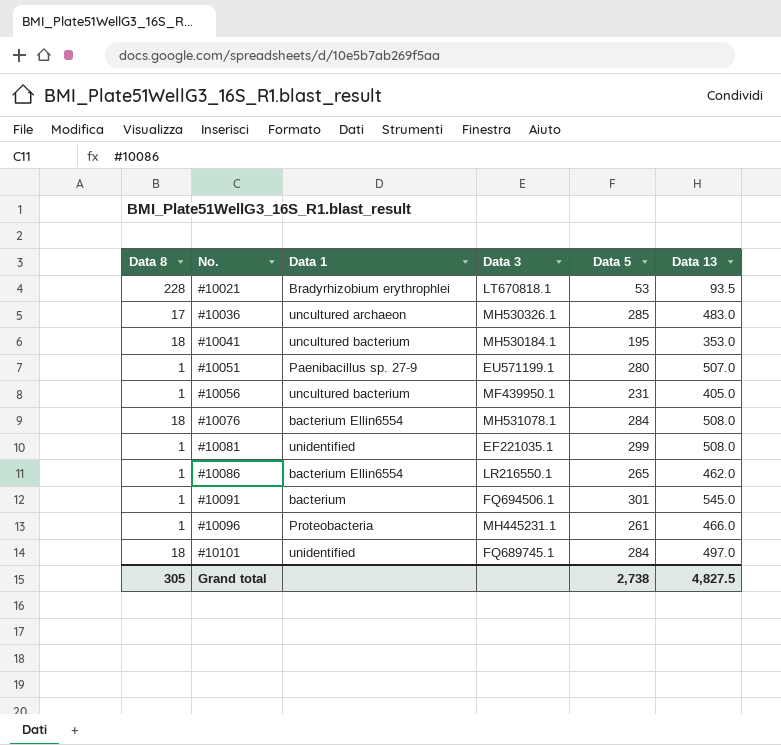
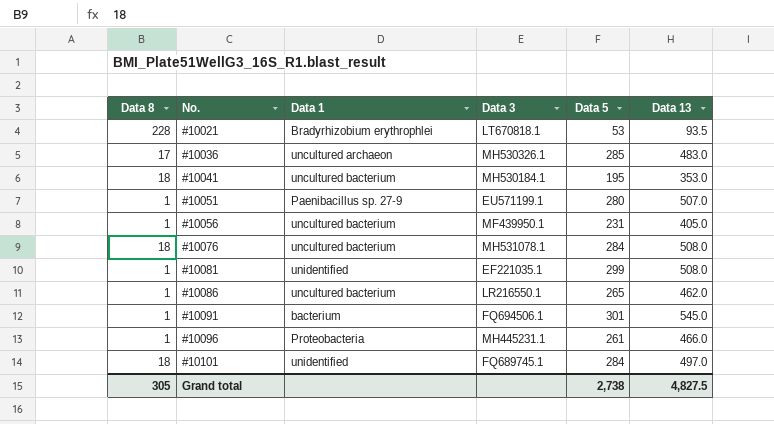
#10076 | Data 1: bacterium Ellin6554 -> uncultured bacterium
#10086 | Data 1: bacterium Ellin6554 -> uncultured bacterium

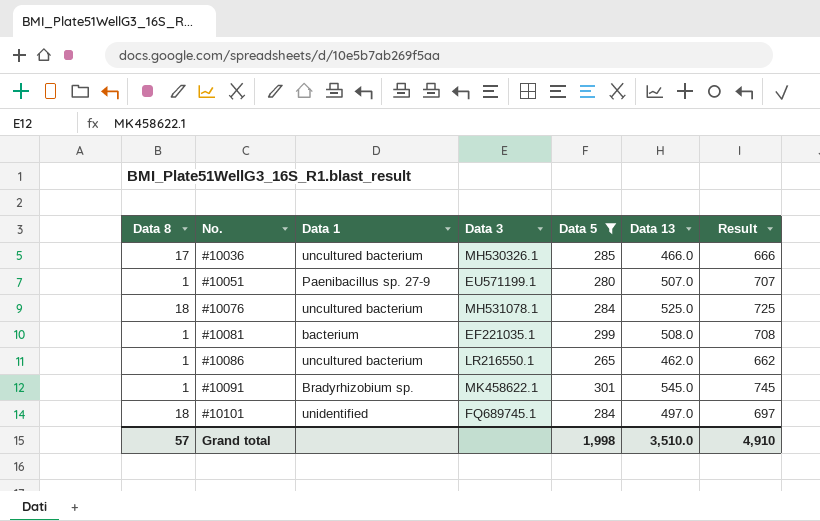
filter: none -> Data 5 >= 265
column Result | formula: none -> [Data 13] + 200
#10036 | Data 1: uncultured archaeon -> uncultured bacterium
#10036 | Data 13: 483.0 -> 466.0
#10076 | Data 13: 508.0 -> 525.0
#10081 | Data 1: unidentified -> bacterium
#10091 | Data 1: bacterium -> Bradyrhizobium sp.
#10091 | Data 3: FQ694506.1 -> MK458622.1
Grand total | Data 8: 305 -> 57
Grand total | Data 5: 2,738 -> 1,998
Grand total | Data 13: 4,827.5 -> 3,510.0

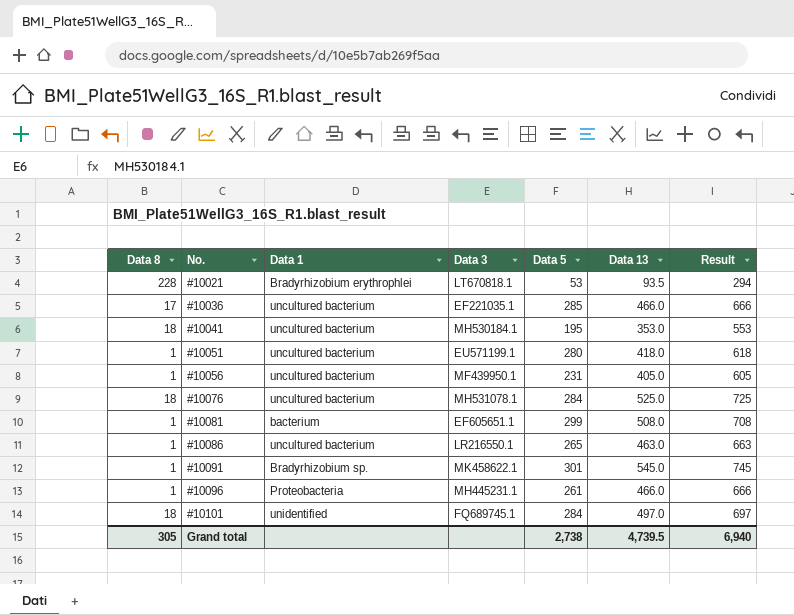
filter: Data 5 >= 265 -> none
#10036 | Data 3: MH530326.1 -> EF221035.1
#10051 | Data 1: Paenibacillus sp. 27-9 -> uncultured bacterium
#10051 | Data 13: 507.0 -> 418.0
#10051 | Result: 707 -> 618
#10081 | Data 3: EF221035.1 -> EF605651.1
#10086 | Data 13: 462.0 -> 463.0
#10086 | Result: 662 -> 663
Grand total | Data 8: 57 -> 305
Grand total | Data 5: 1,998 -> 2,738
Grand total | Data 13: 3,510.0 -> 4,739.5
Grand total | Result: 4,910 -> 6,940

